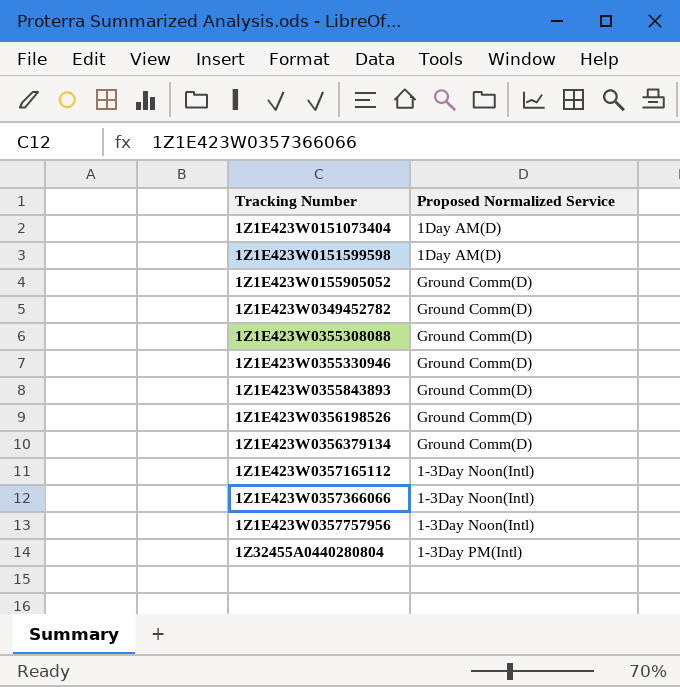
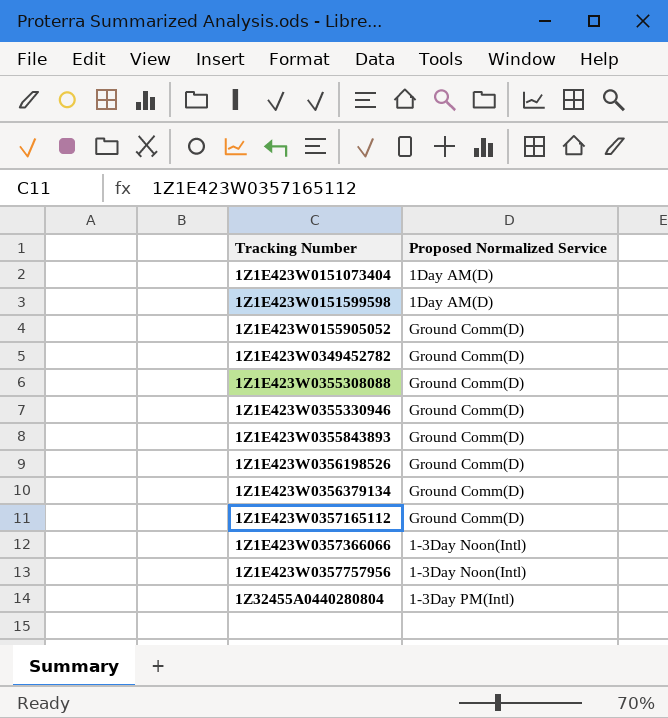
1Z1E423W0357165112 | Proposed Normalized Service: 1-3Day Noon(Intl) -> Ground Comm(D)

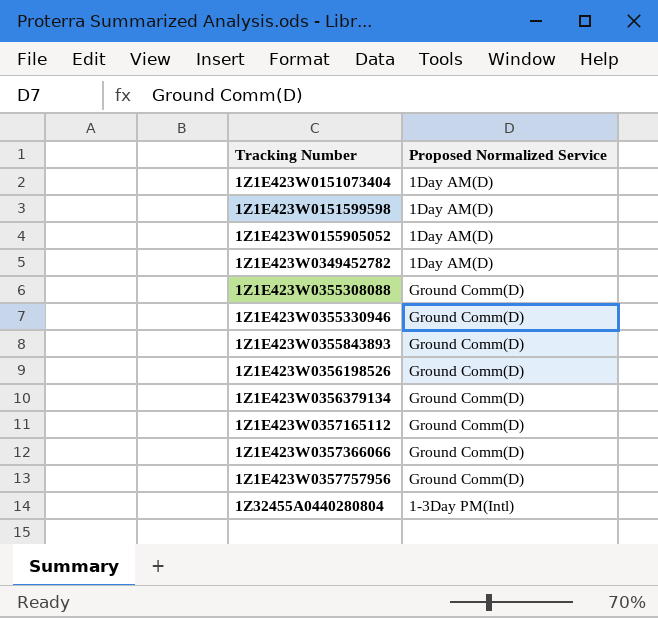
1Z1E423W0155905052 | Proposed Normalized Service: Ground Comm(D) -> 1Day AM(D)
1Z1E423W0349452782 | Proposed Normalized Service: Ground Comm(D) -> 1Day AM(D)
1Z1E423W0357366066 | Proposed Normalized Service: 1-3Day Noon(Intl) -> Ground Comm(D)
1Z1E423W0357757956 | Proposed Normalized Service: 1-3Day Noon(Intl) -> Ground Comm(D)

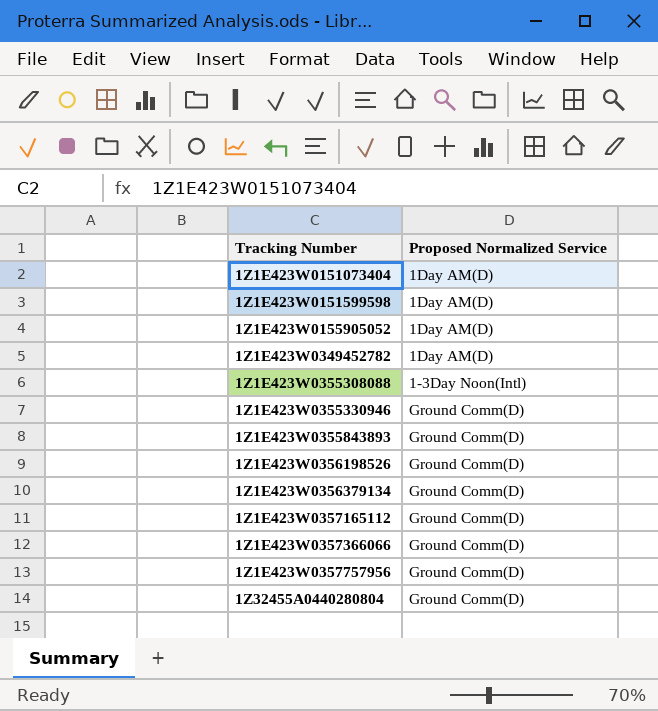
1Z1E423W0355308088 | Proposed Normalized Service: Ground Comm(D) -> 1-3Day Noon(Intl)
1Z32455A0440280804 | Proposed Normalized Service: 1-3Day PM(Intl) -> Ground Comm(D)

